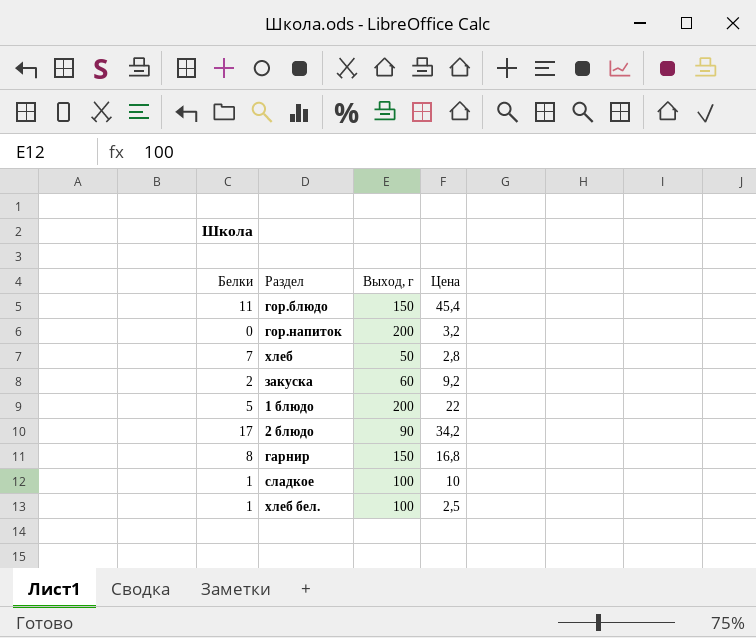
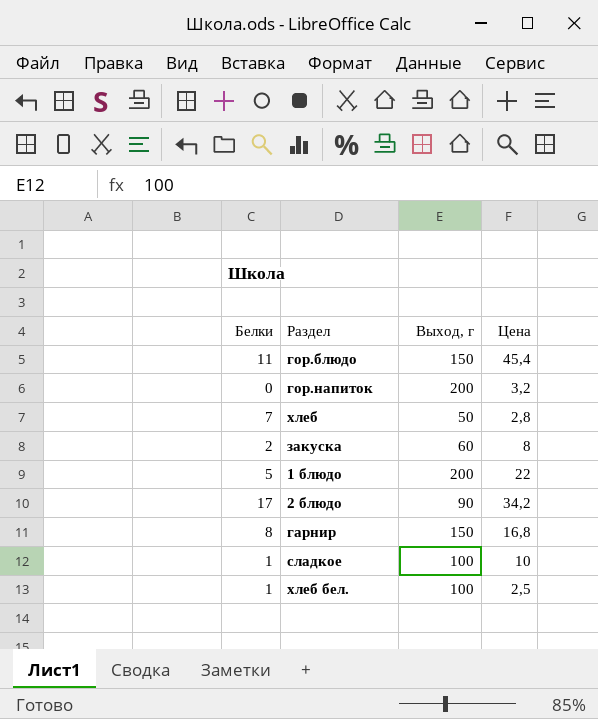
закуска | Цена: 9,2 -> 8

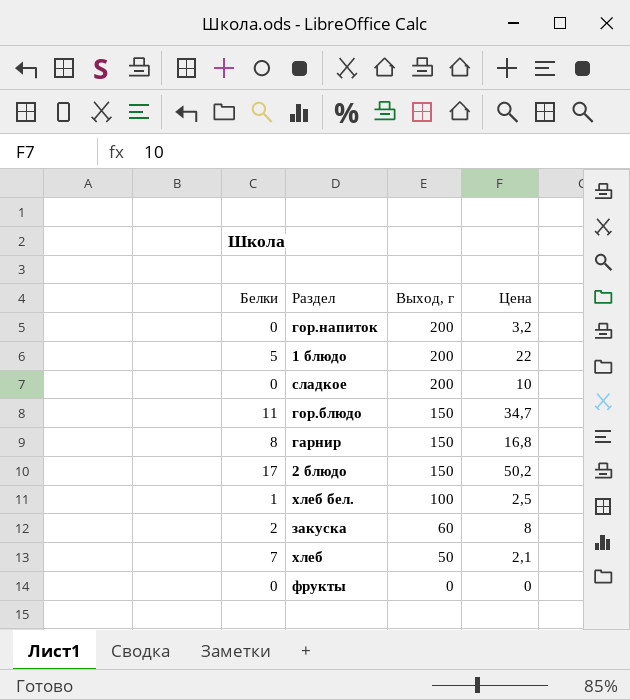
row order: none -> Выход, г descending
сладкое | Белки: 1 -> 0
сладкое | Выход, г: 100 -> 200
гор.блюдо | Цена: 45,4 -> 34,7
2 блюдо | Выход, г: 90 -> 150
2 блюдо | Цена: 34,2 -> 50,2
хлеб | Цена: 2,8 -> 2,1
row фрукты: none -> 0 | 0 | 0

